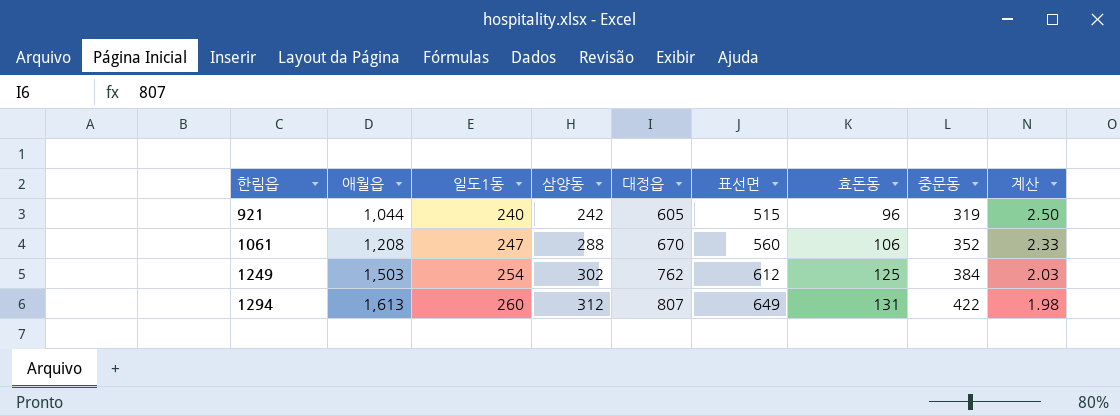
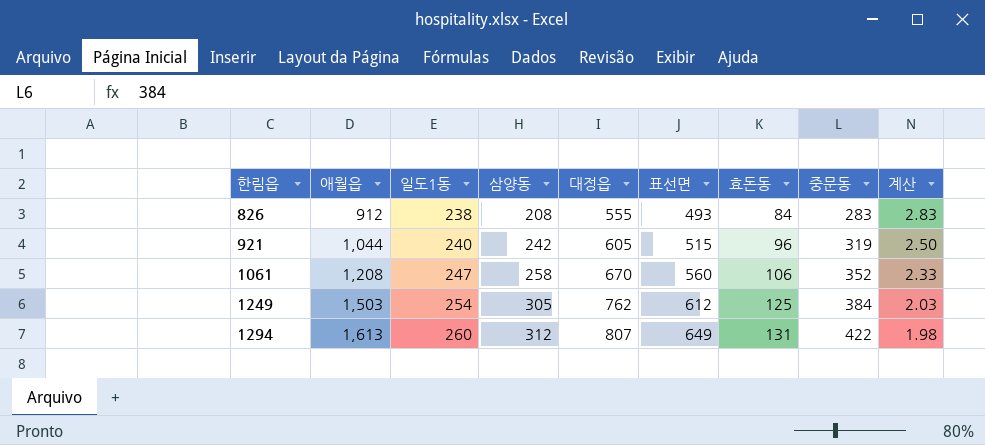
row 826: none -> 912 | 238 | 208 | 555 | 493 | 84 | 283 | 2.83
1061 | 삼양동: 288 -> 258
1249 | 삼양동: 302 -> 305

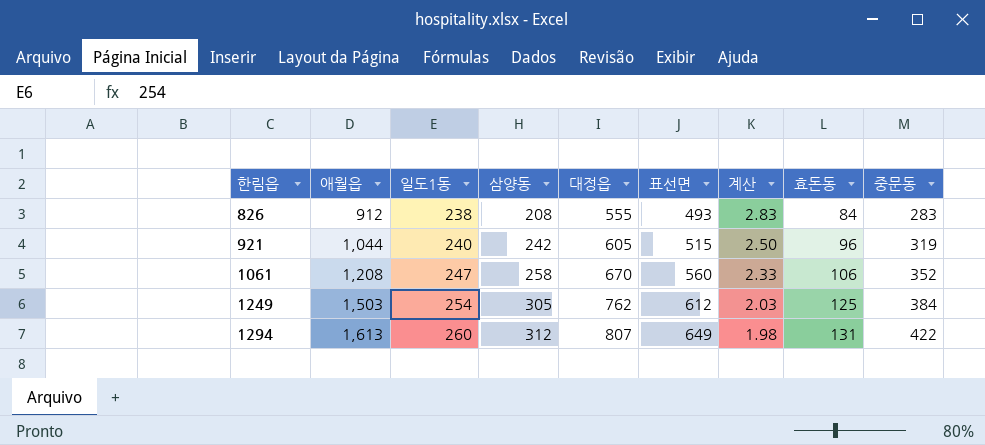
column 계산 | position: 9 -> 7

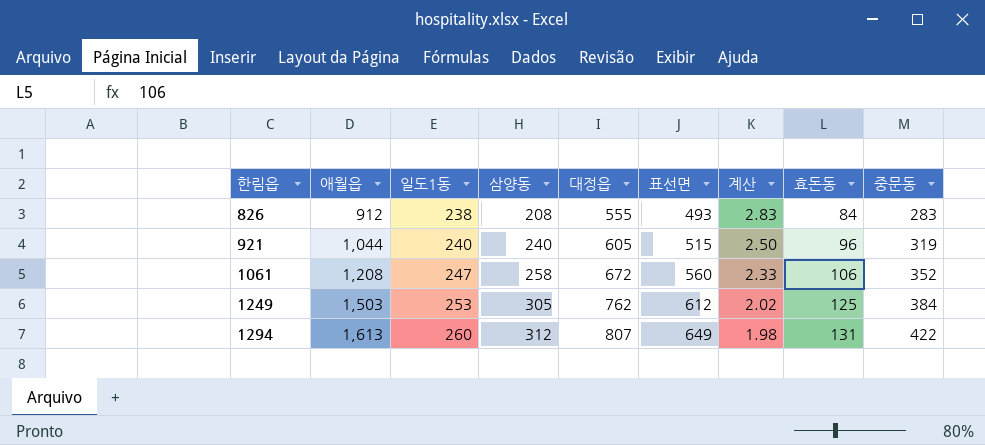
921 | 삼양동: 242 -> 240
1061 | 대정읍: 670 -> 672
1249 | 일도1동: 254 -> 253
1249 | 계산: 2.03 -> 2.02

